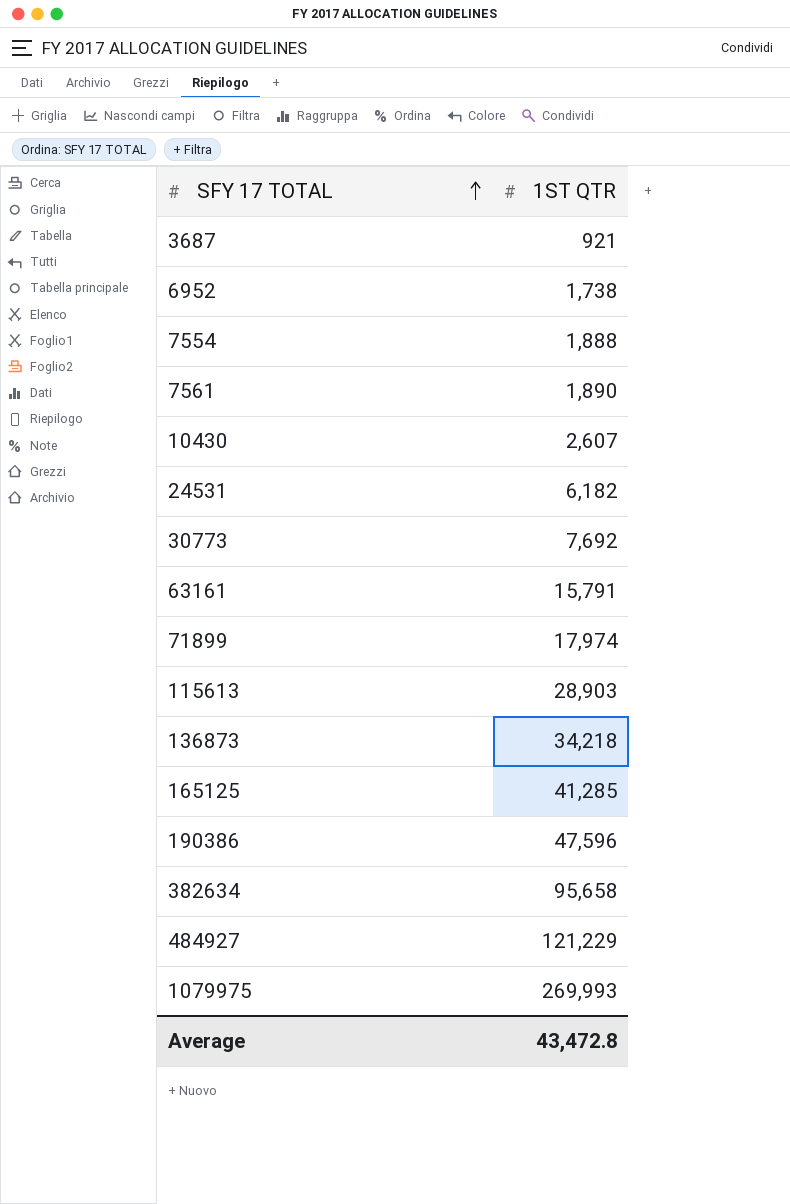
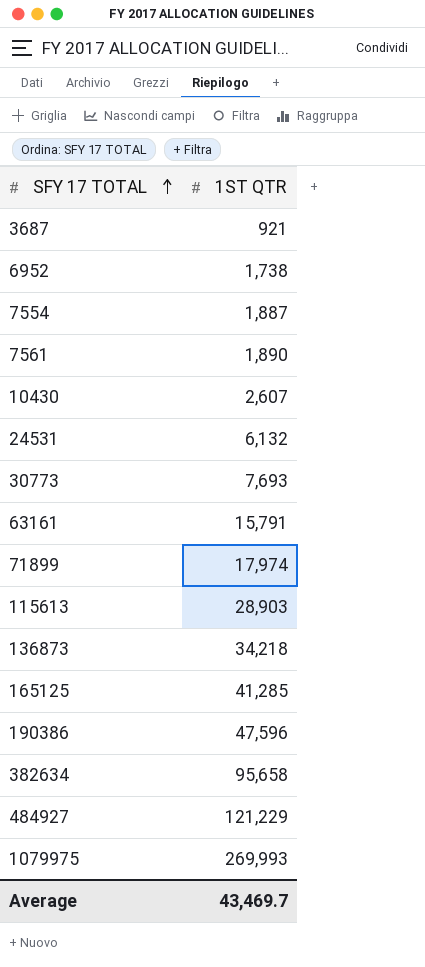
7554 | 1ST QTR: 1,888 -> 1,887
24531 | 1ST QTR: 6,182 -> 6,132
30773 | 1ST QTR: 7,692 -> 7,693
Average | 1ST QTR: 43,472.8 -> 43,469.7

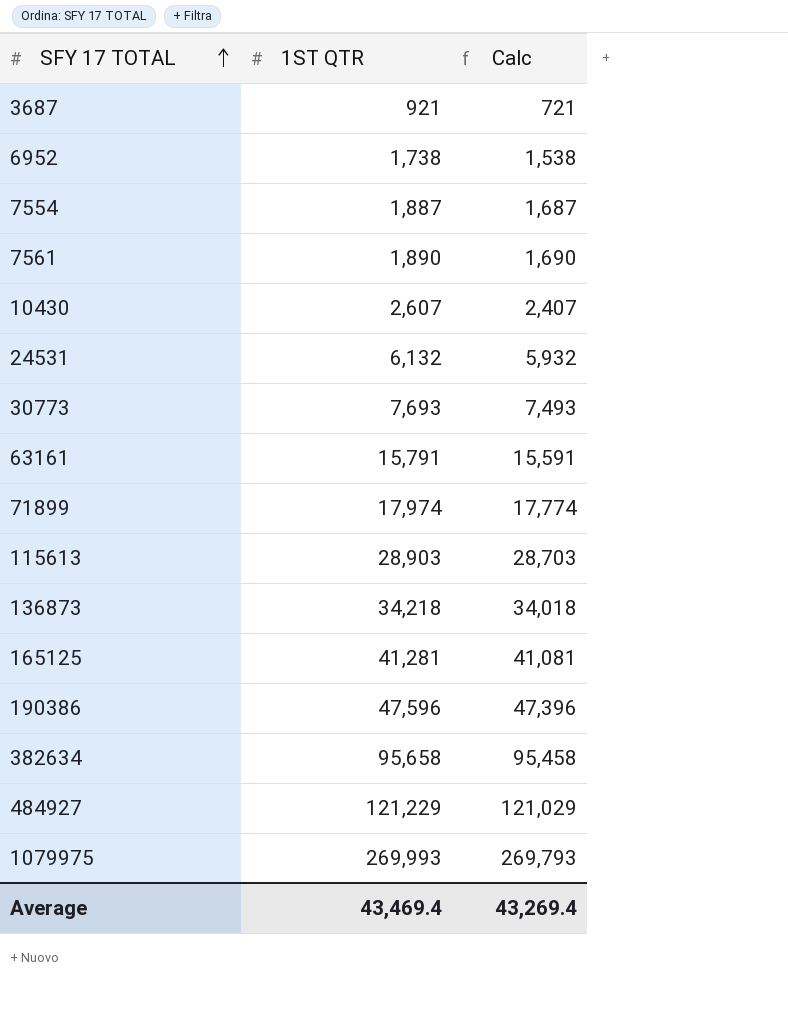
column Calc | formula: none -> [1ST QTR] - 200
165125 | 1ST QTR: 41,285 -> 41,281
Average | 1ST QTR: 43,469.7 -> 43,469.4

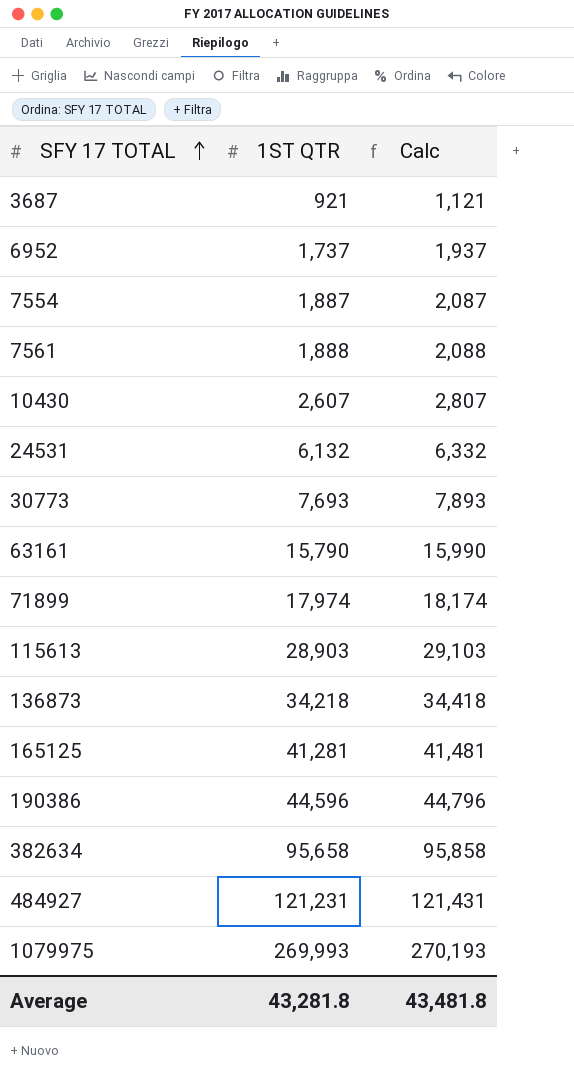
column Calc | formula: [1ST QTR] - 200 -> [1ST QTR] + 200
6952 | 1ST QTR: 1,738 -> 1,737
7561 | 1ST QTR: 1,890 -> 1,888
63161 | 1ST QTR: 15,791 -> 15,790
190386 | 1ST QTR: 47,596 -> 44,596
484927 | 1ST QTR: 121,229 -> 121,231
Average | 1ST QTR: 43,469.4 -> 43,281.8
Average | Calc: 43,269.4 -> 43,481.8

